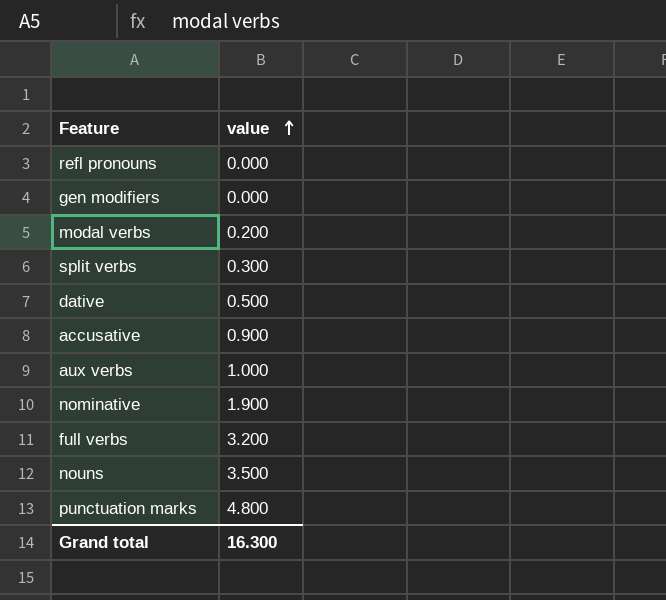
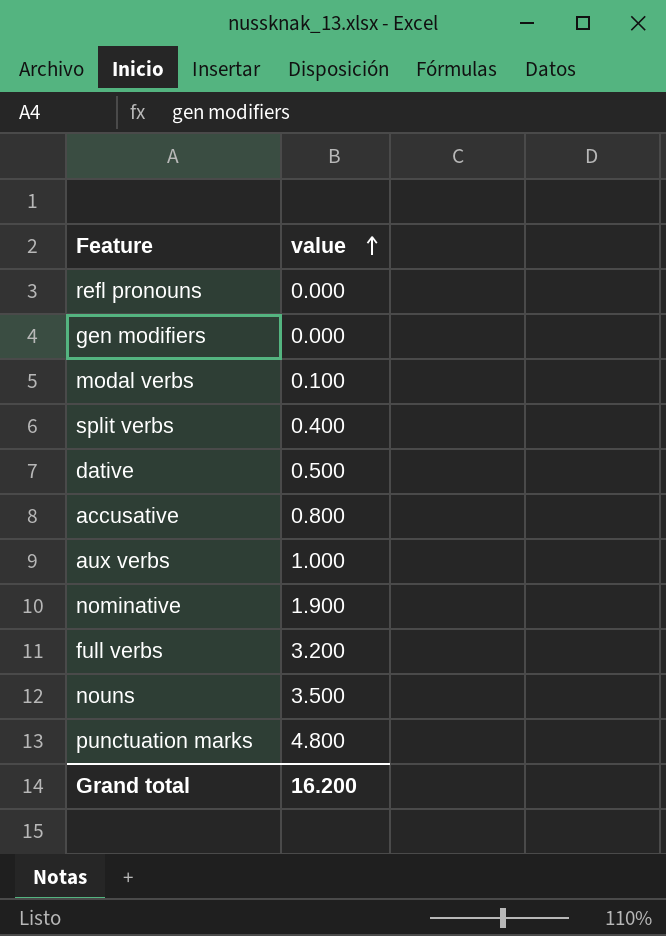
modal verbs | value: 0.200 -> 0.100
split verbs | value: 0.300 -> 0.400
accusative | value: 0.900 -> 0.800
Grand total | value: 16.300 -> 16.200

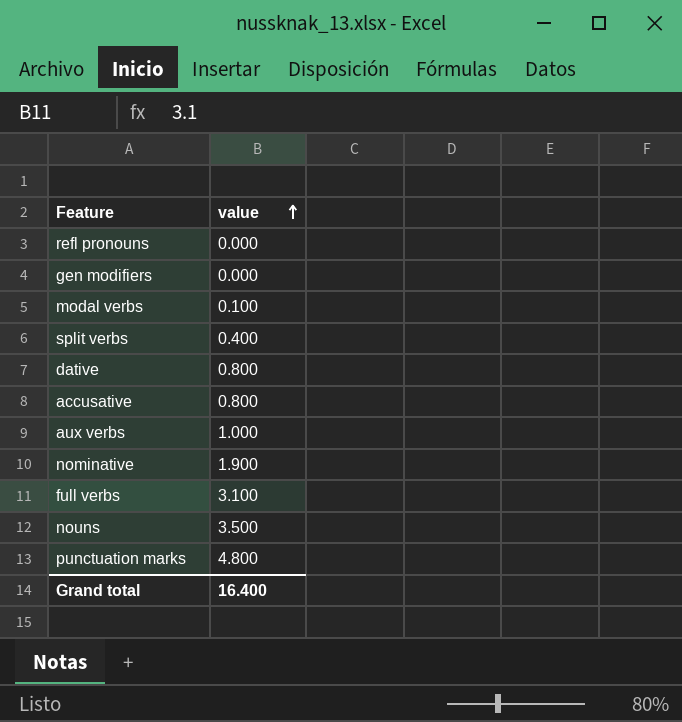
dative | value: 0.500 -> 0.800
full verbs | value: 3.200 -> 3.100
Grand total | value: 16.200 -> 16.400

